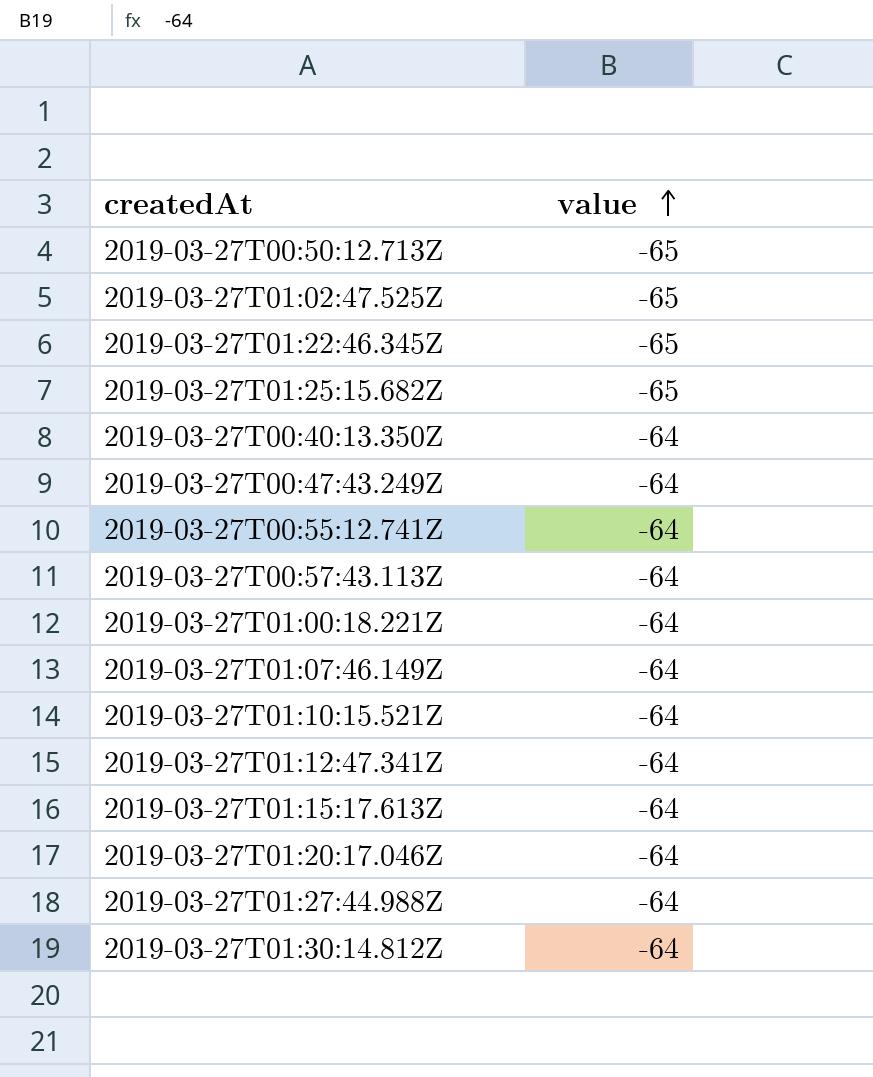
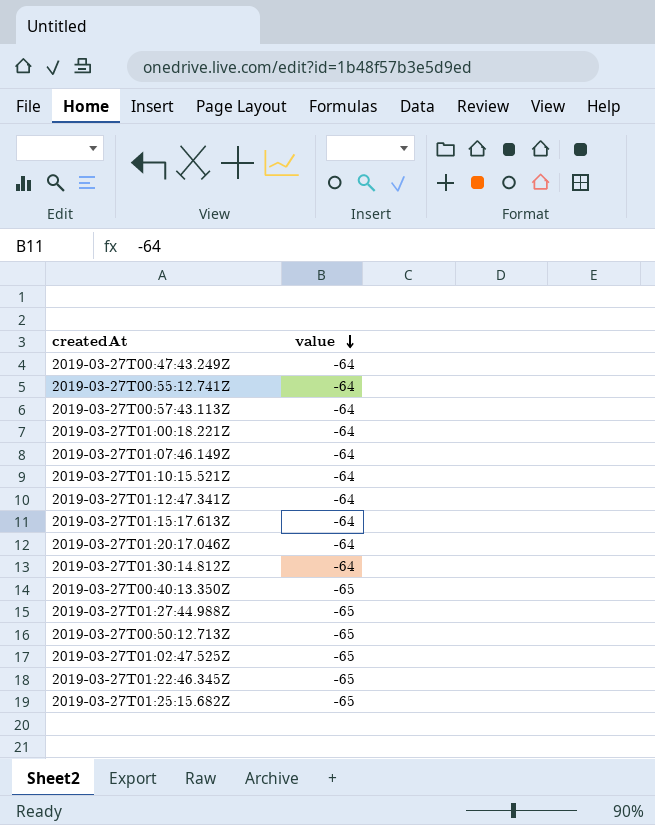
row order: value ascending -> value descending
2019-03-27T00:40:13.350Z | value: -64 -> -65
2019-03-27T01:27:44.988Z | value: -64 -> -65

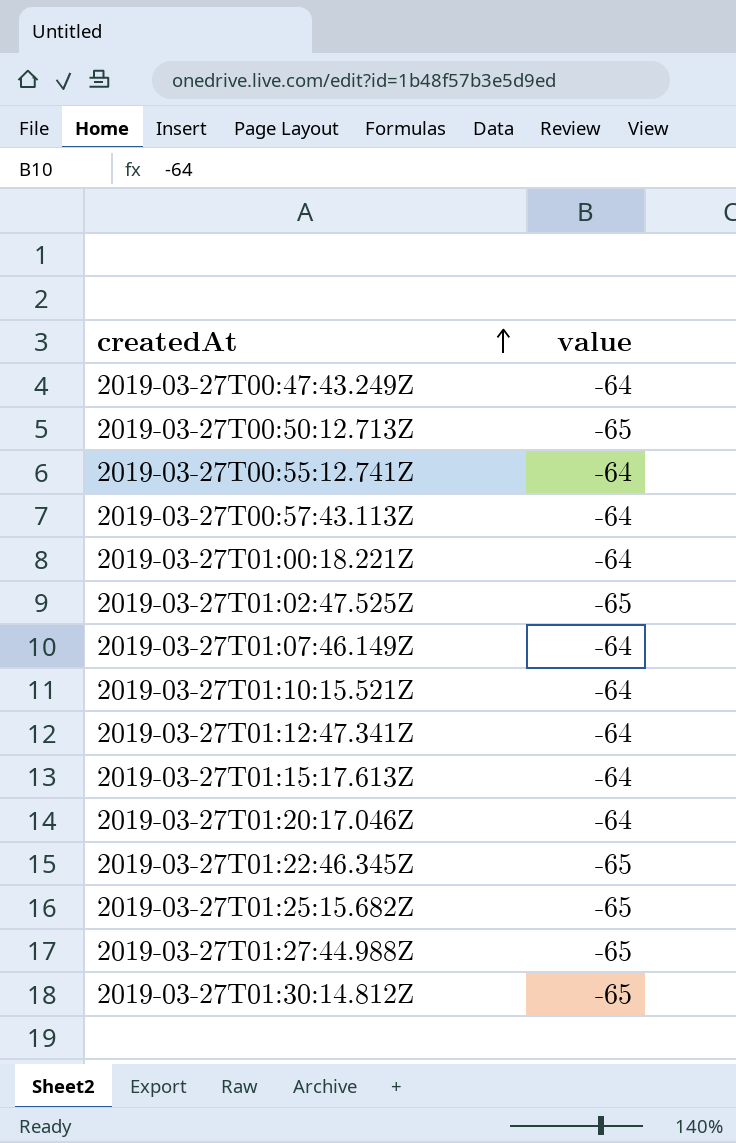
row order: value descending -> createdAt ascending
row 2019-03-27T00:40:13.350Z: -65 -> none
2019-03-27T01:30:14.812Z | value: -64 -> -65

